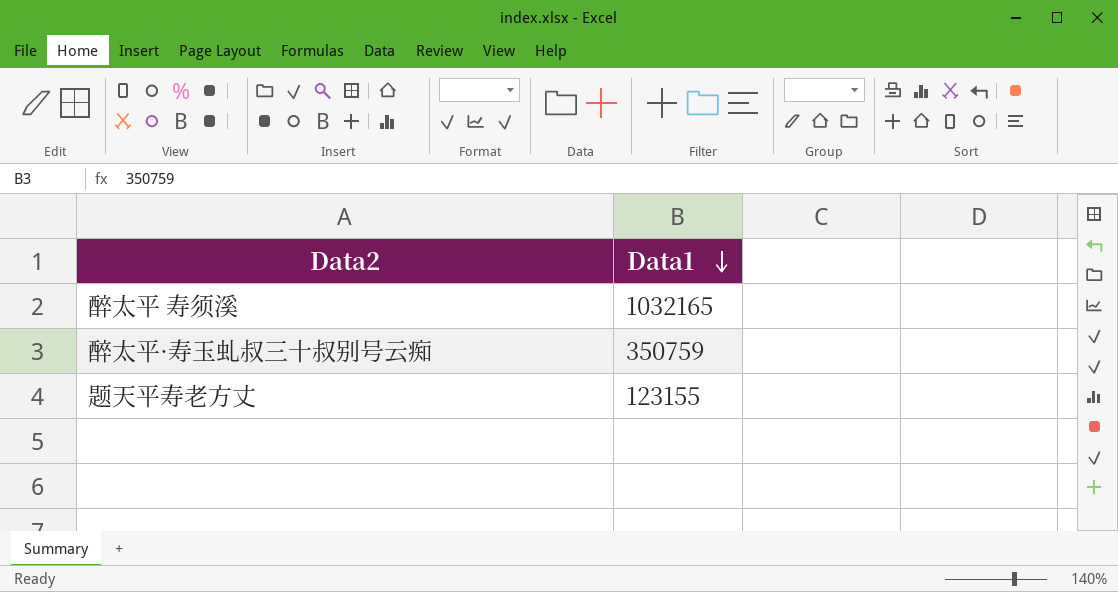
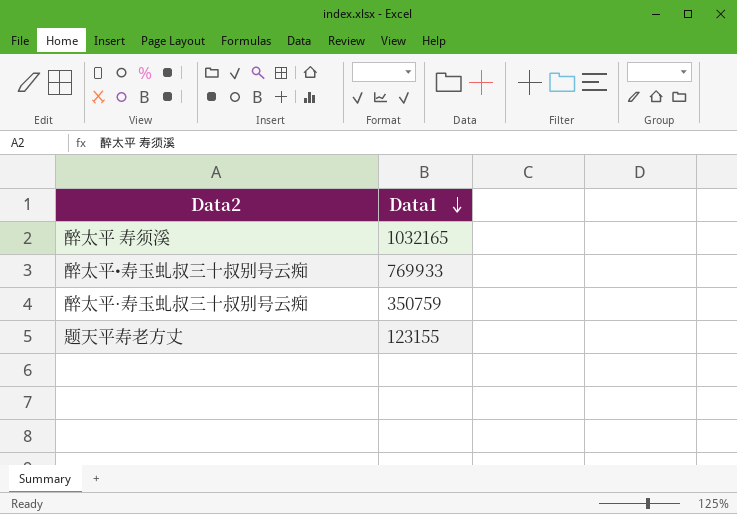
row 醉太平•寿玉虬叔三十叔别号云痴: none -> 769933

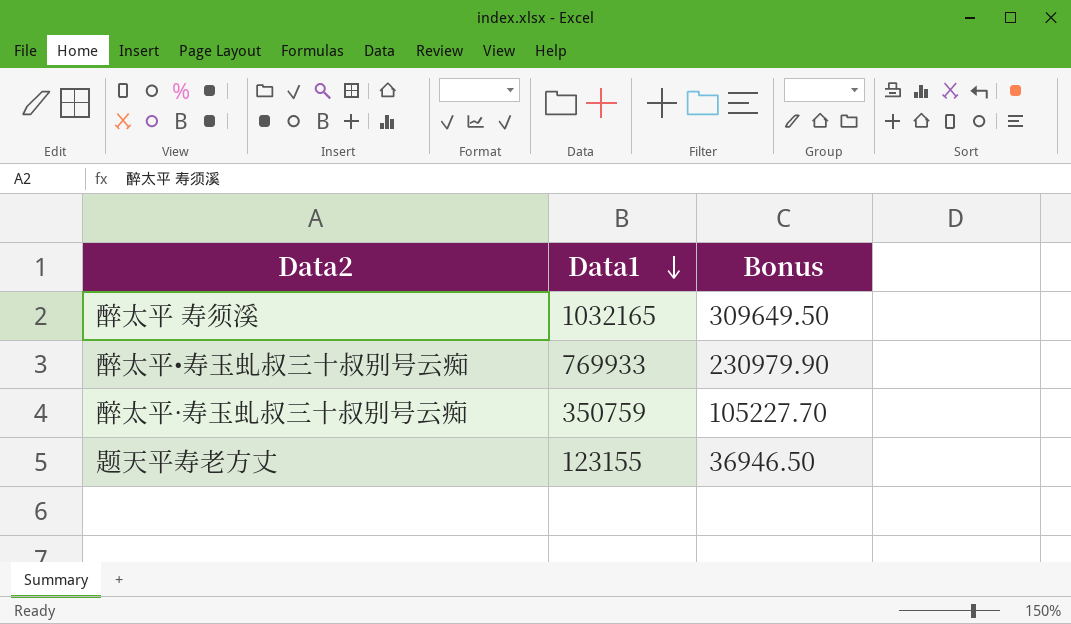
column Bonus | formula: none -> [Data1] * 0.3

